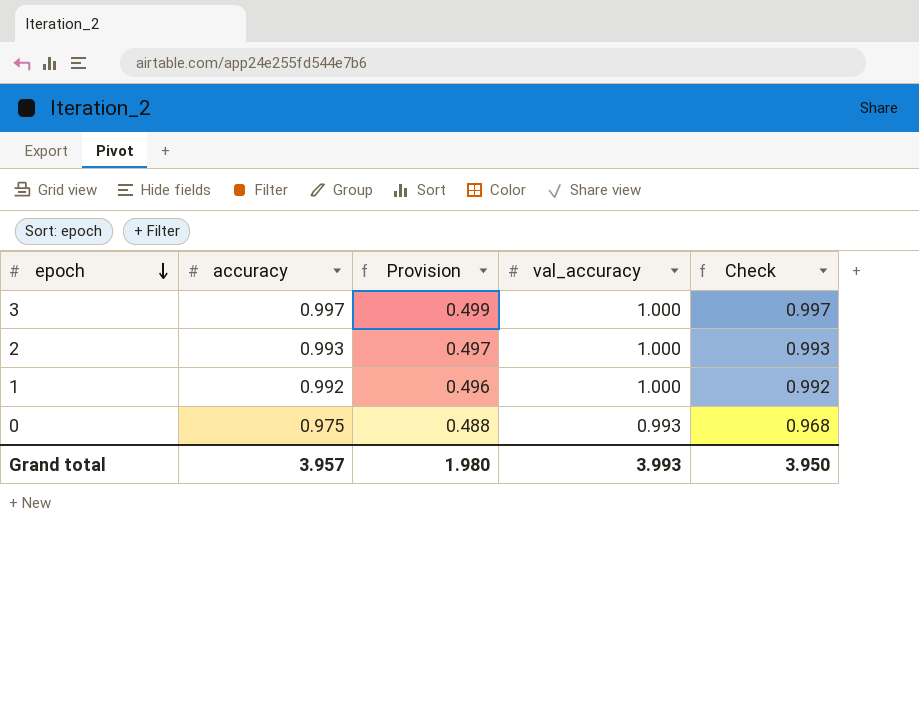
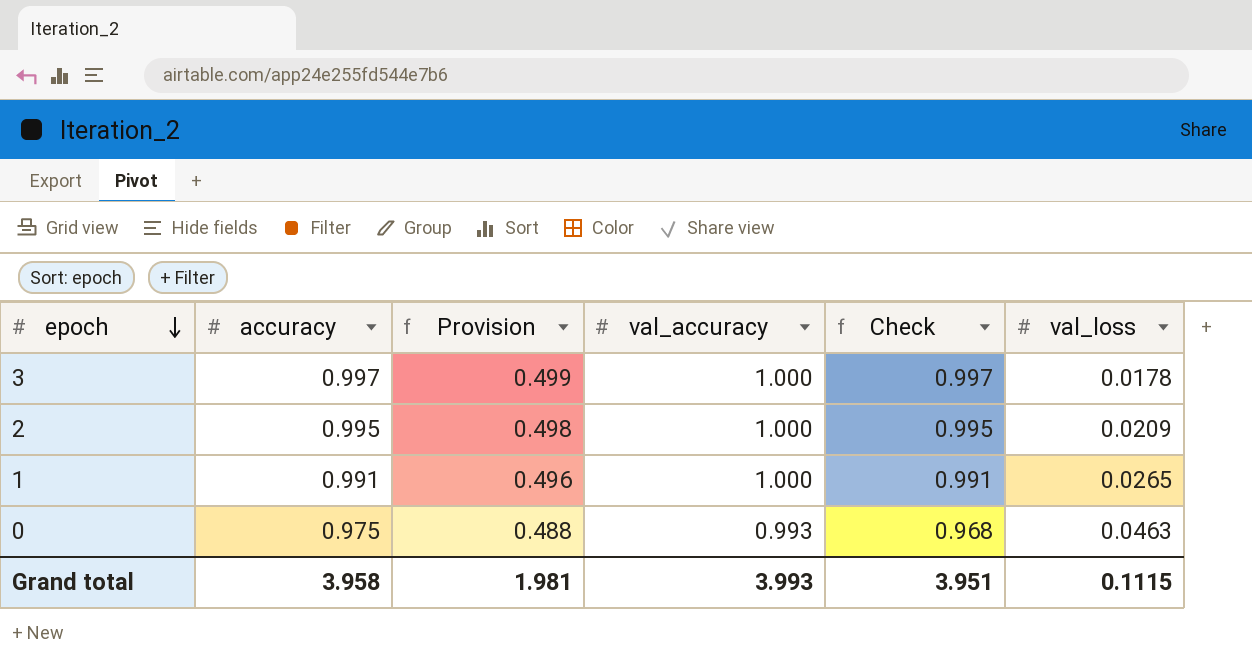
column val_loss | position: none -> 6
2 | accuracy: 0.993 -> 0.995
2 | Provision: 0.497 -> 0.498
2 | Check: 0.993 -> 0.995
1 | accuracy: 0.992 -> 0.991
1 | Check: 0.992 -> 0.991
Grand total | accuracy: 3.957 -> 3.958
Grand total | Provision: 1.980 -> 1.981
Grand total | Check: 3.950 -> 3.951

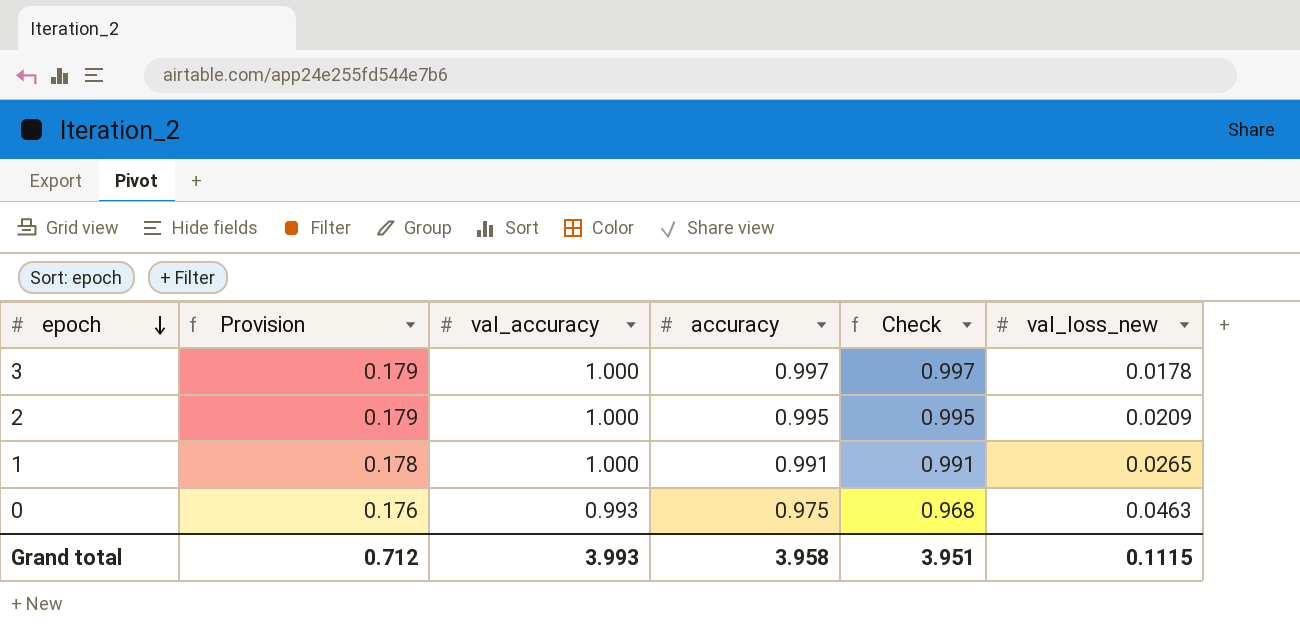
column Provision | formula: [accuracy] * 0.5 -> [accuracy] * 0.18
column accuracy | position: 2 -> 4
column name: val_loss -> val_loss_new
Grand total | Provision: 1.981 -> 0.712

